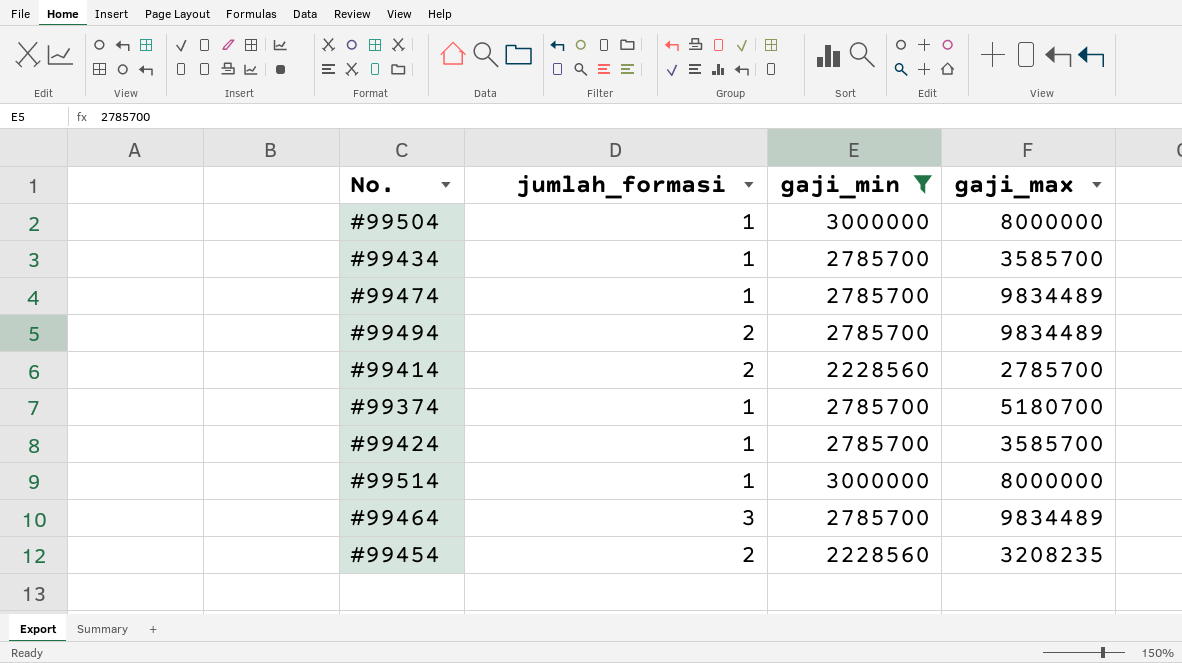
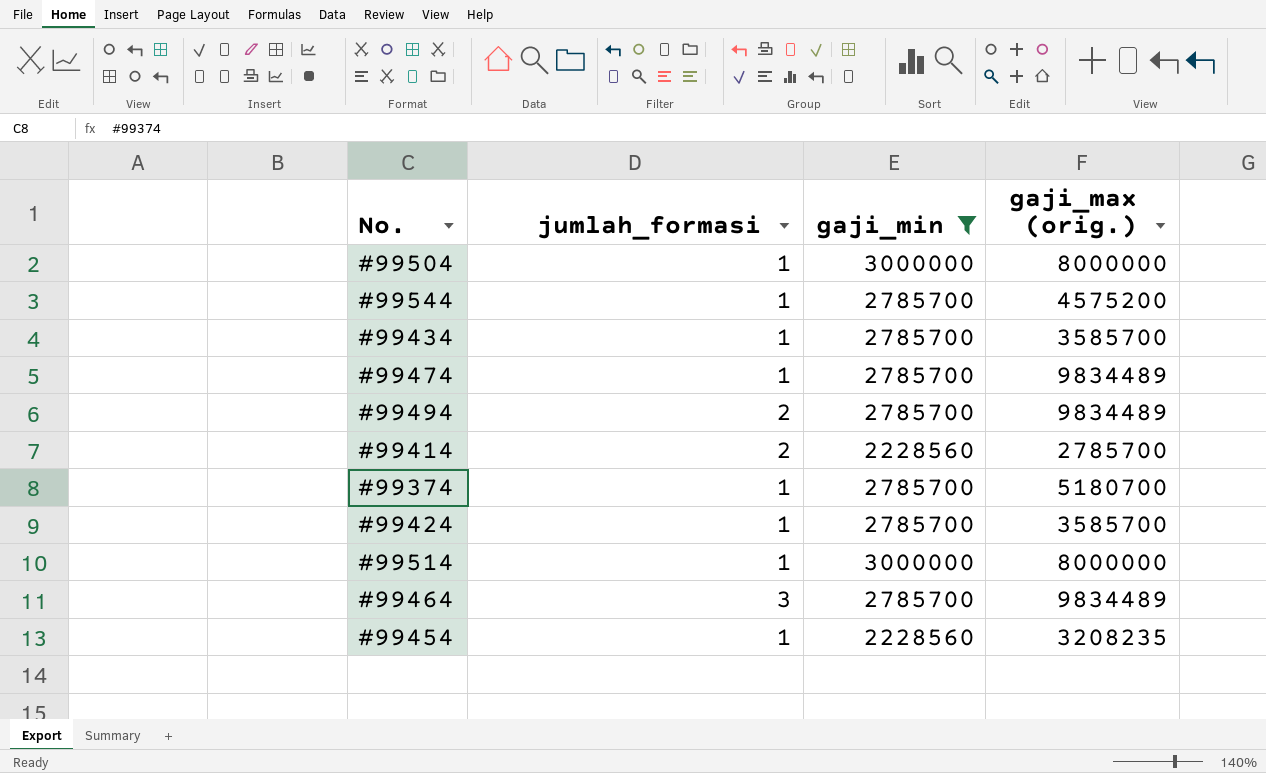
column name: gaji_max -> gaji_max (orig.)
row #99544: none -> 1 | 2785700 | 4575200
#99454 | jumlah_formasi: 2 -> 1

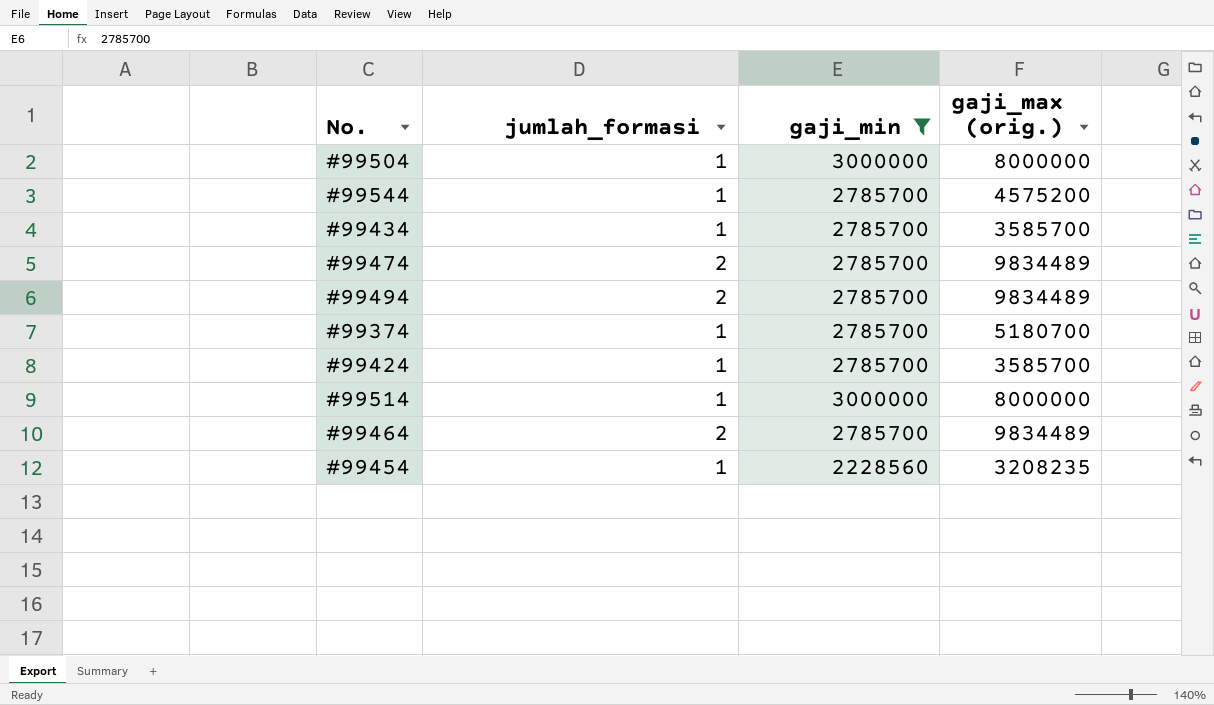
row #99414: 2 | 2228560 | 2785700 -> none
#99474 | jumlah_formasi: 1 -> 2
#99464 | jumlah_formasi: 3 -> 2

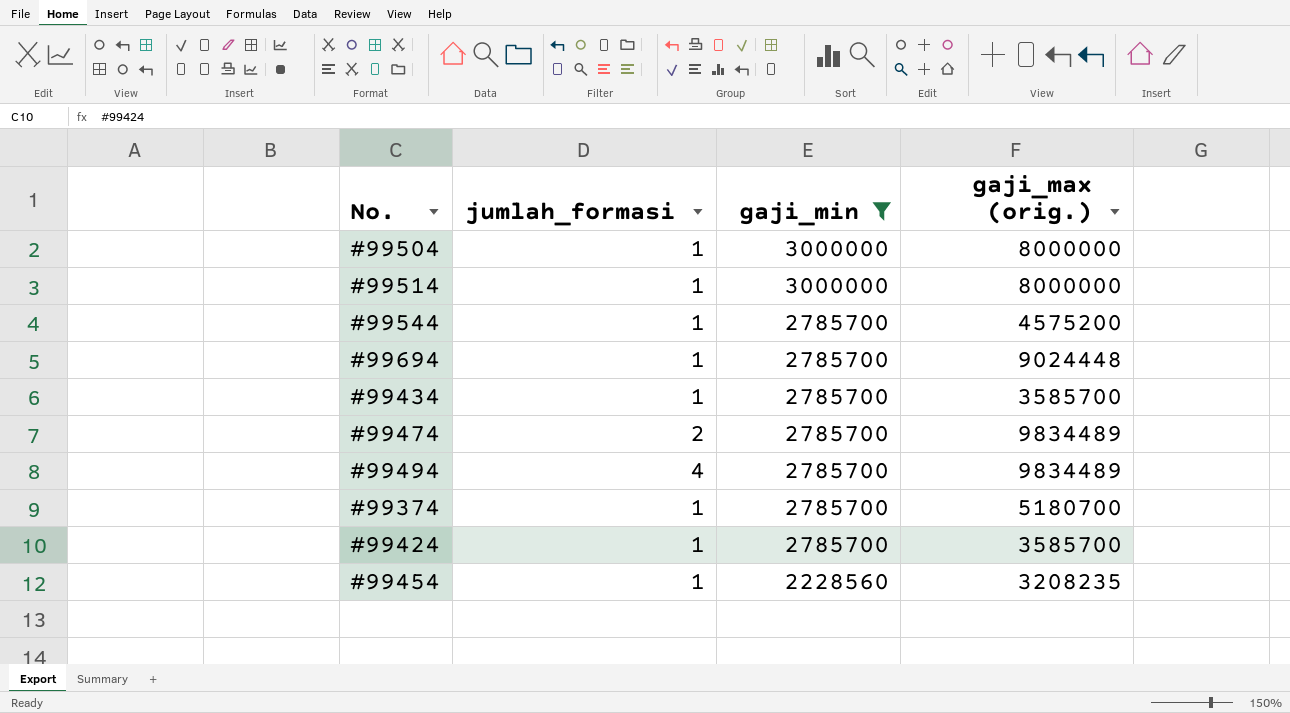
row order: none -> gaji_min descending
row #99464: 2 | 2785700 | 9834489 -> none
row #99694: none -> 1 | 2785700 | 9024448
#99494 | jumlah_formasi: 2 -> 4

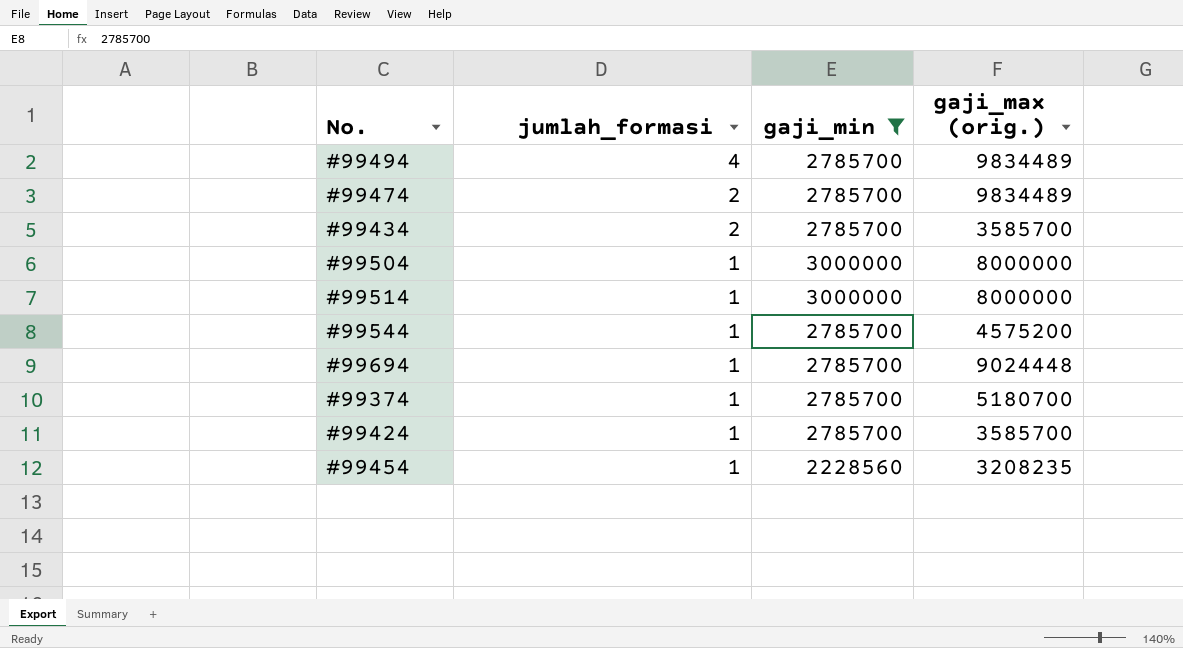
row order: gaji_min descending -> jumlah_formasi descending
#99434 | jumlah_formasi: 1 -> 2

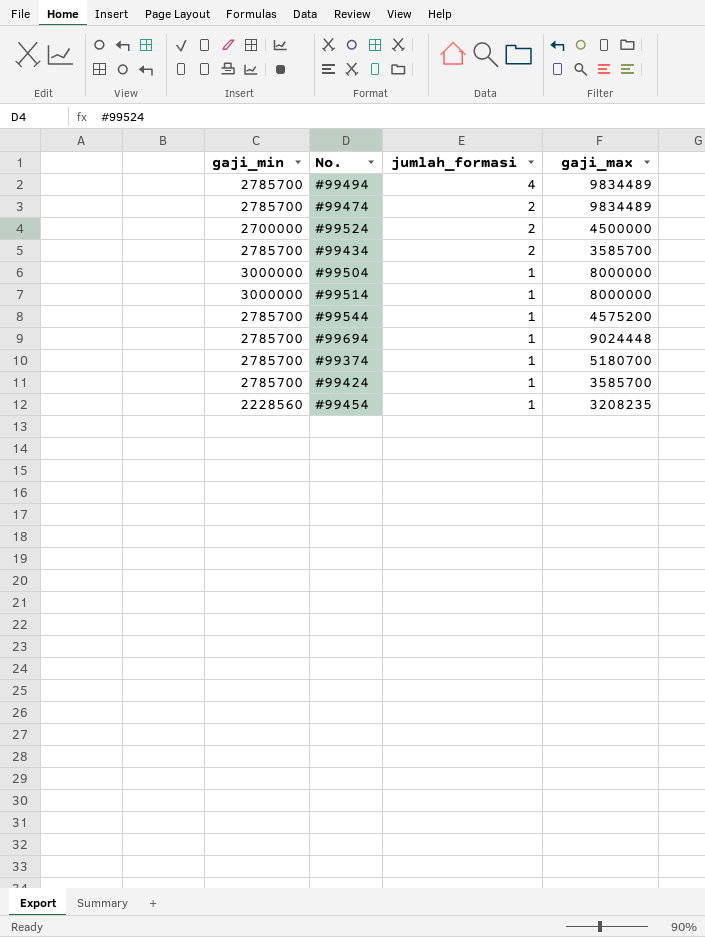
filter: gaji_min != 2700000 -> none
column gaji_min | position: 3 -> 1
column name: gaji_max (orig.) -> gaji_max

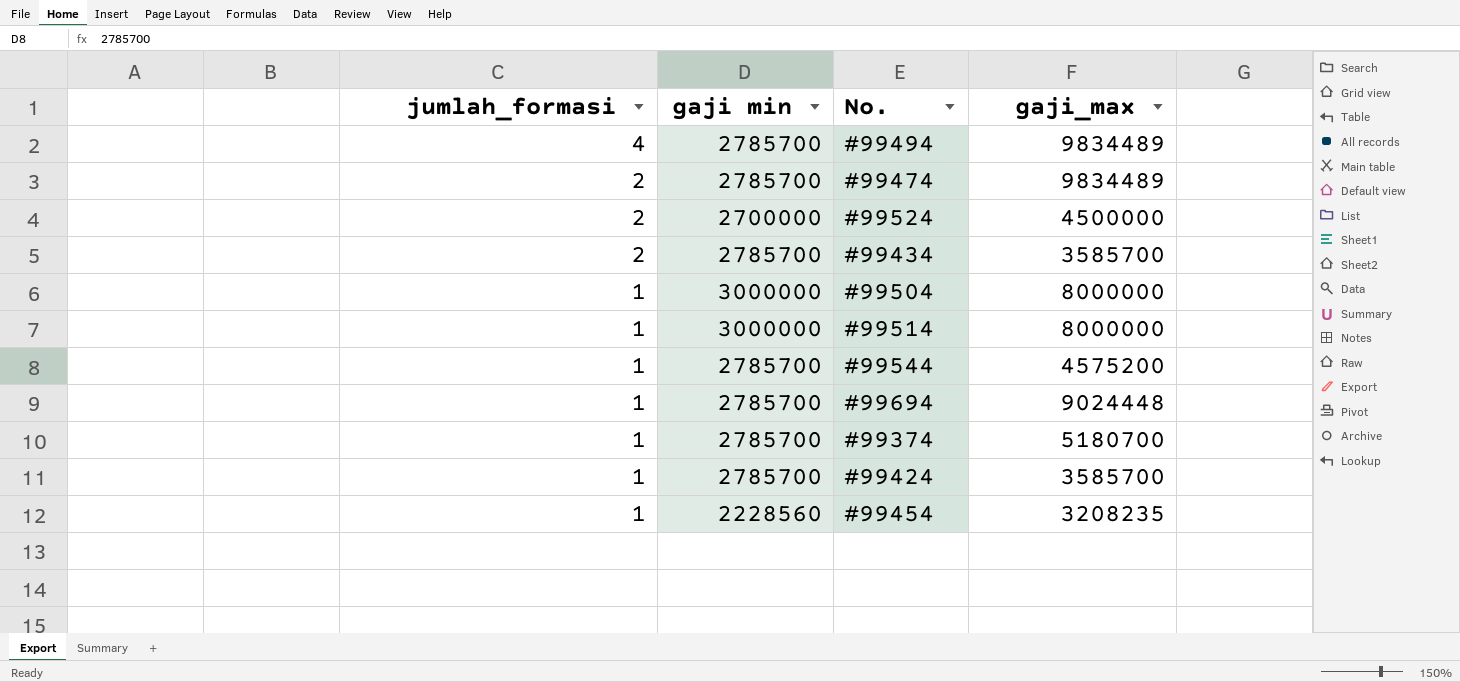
column jumlah_formasi | position: 3 -> 1
column name: gaji_min -> gaji min

